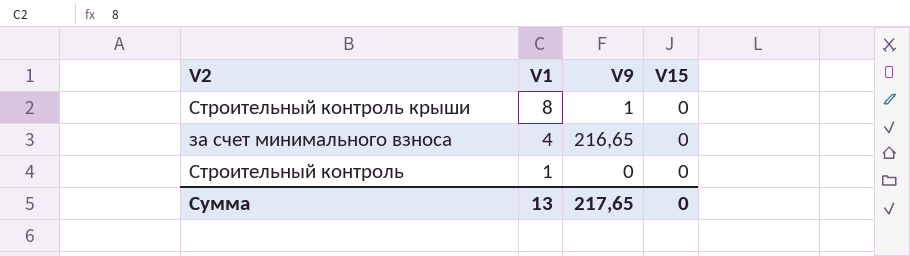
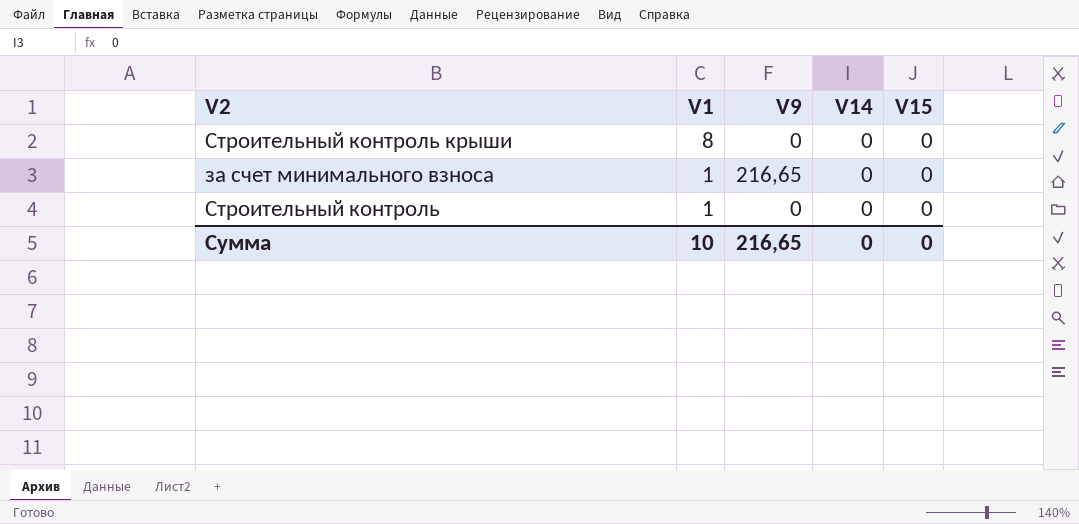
column V14 | position: none -> 4
Строительный контроль крыши | V9: 1 -> 0
за счет минимального взноса | V1: 4 -> 1
Сумма | V1: 13 -> 10
Сумма | V9: 217,65 -> 216,65

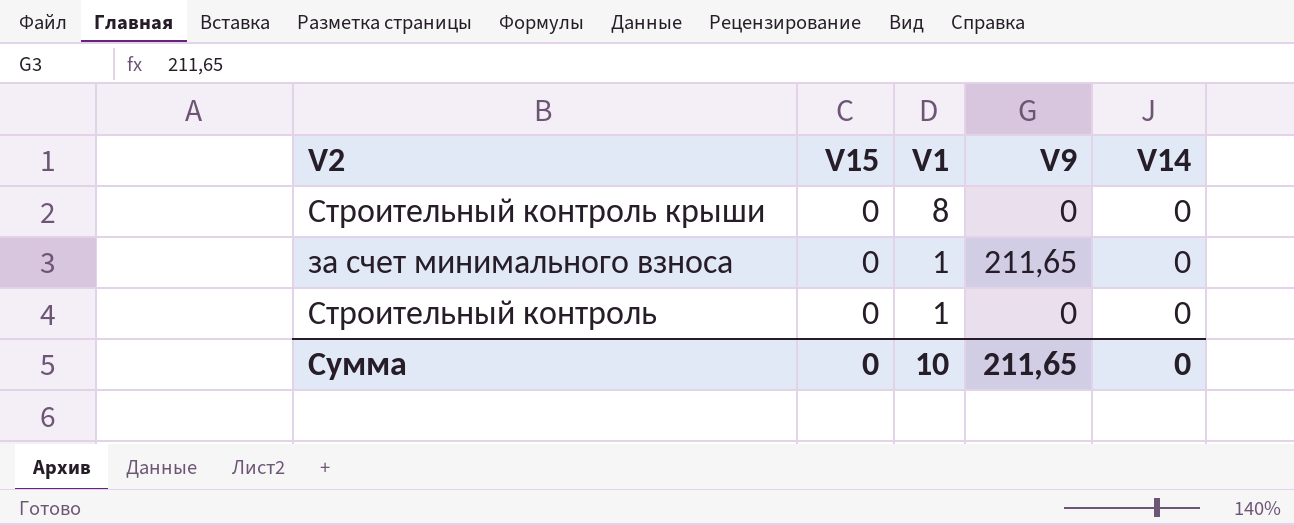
column V15 | position: 5 -> 2
за счет минимального взноса | V9: 216,65 -> 211,65
Сумма | V9: 216,65 -> 211,65

